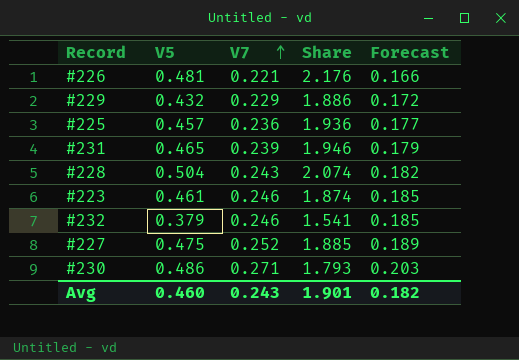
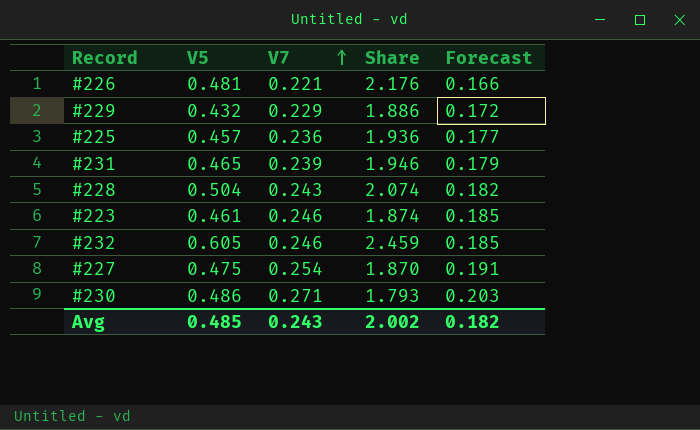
#232 | V5: 0.379 -> 0.605
#232 | Share: 1.541 -> 2.459
#227 | V7: 0.252 -> 0.254
#227 | Share: 1.885 -> 1.870
#227 | Forecast: 0.189 -> 0.191
Avg | V5: 0.460 -> 0.485
Avg | Share: 1.901 -> 2.002

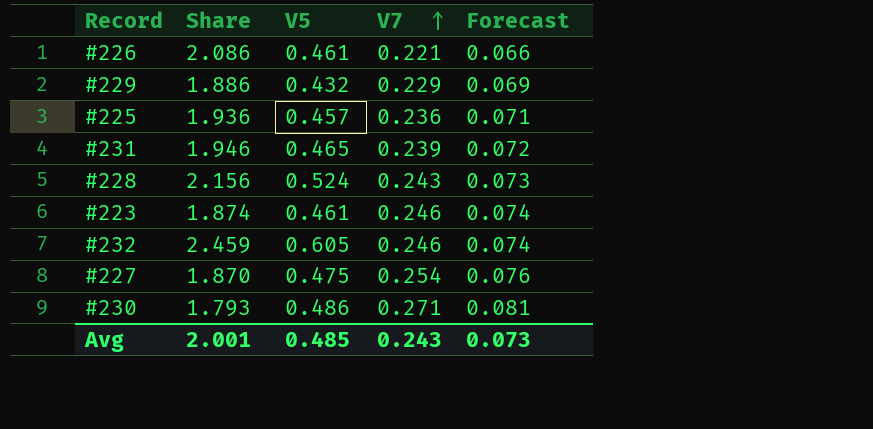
column Share | position: 4 -> 2
column Forecast | formula: [V7] * 0.75 -> [V7] * 0.3
#226 | Share: 2.176 -> 2.086
#226 | V5: 0.481 -> 0.461
#228 | Share: 2.074 -> 2.156
#228 | V5: 0.504 -> 0.524
Avg | Share: 2.002 -> 2.001
Avg | Forecast: 0.182 -> 0.073

